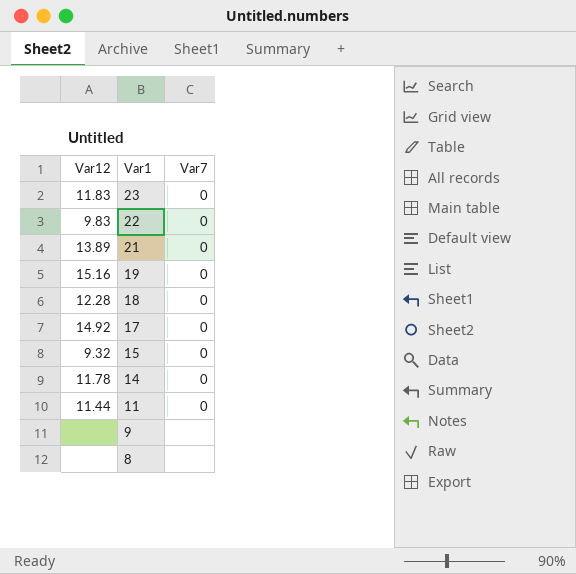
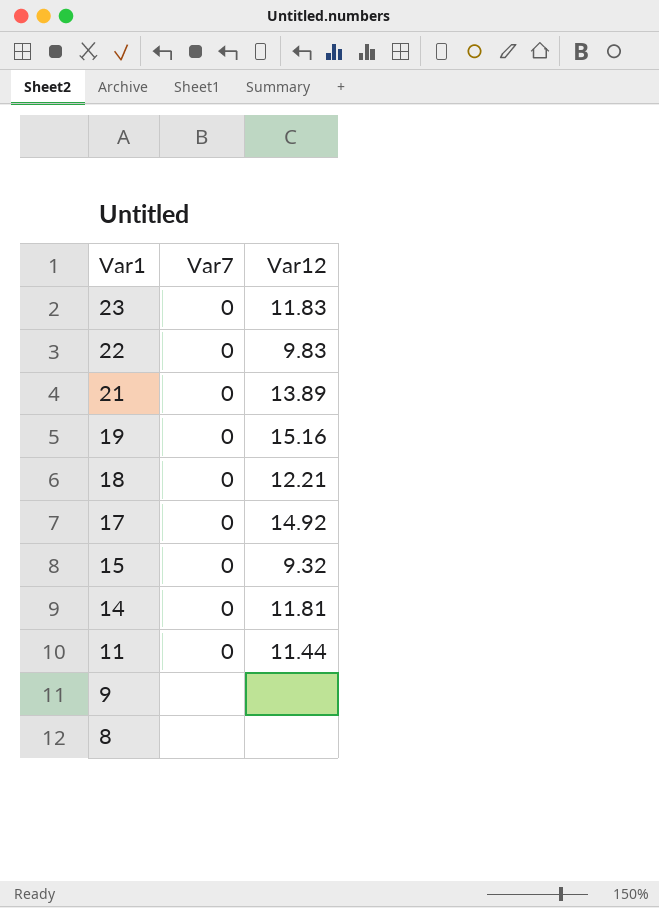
column Var12 | position: 1 -> 3
18 | Var12: 12.28 -> 12.21
14 | Var12: 11.78 -> 11.81

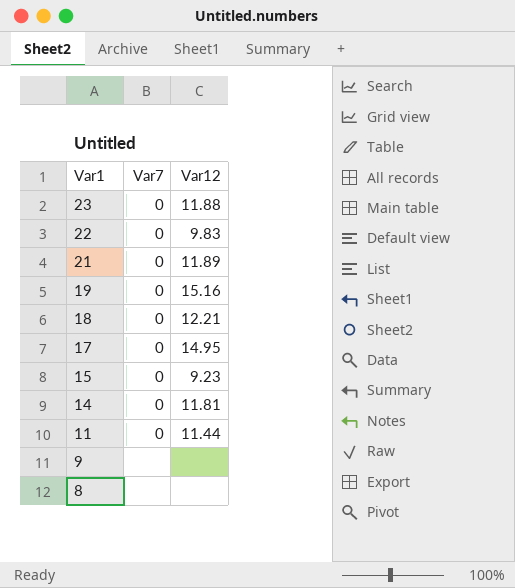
23 | Var12: 11.83 -> 11.88
21 | Var12: 13.89 -> 11.89
17 | Var12: 14.92 -> 14.95
15 | Var12: 9.32 -> 9.23

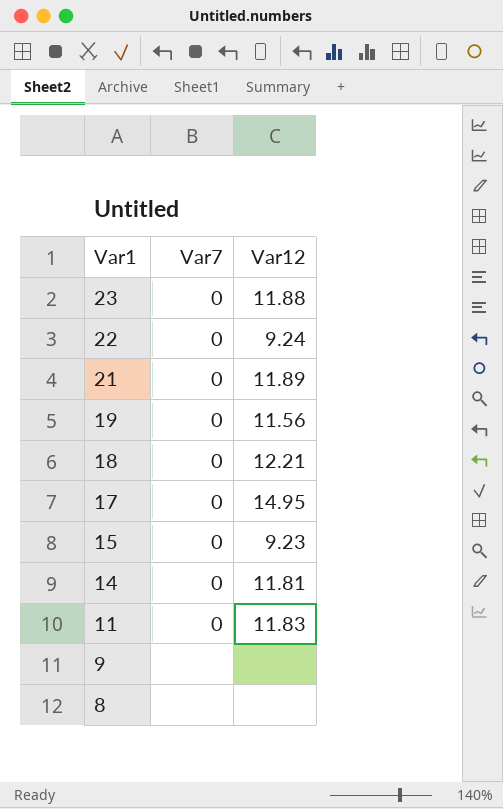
22 | Var12: 9.83 -> 9.24
19 | Var12: 15.16 -> 11.56
11 | Var12: 11.44 -> 11.83

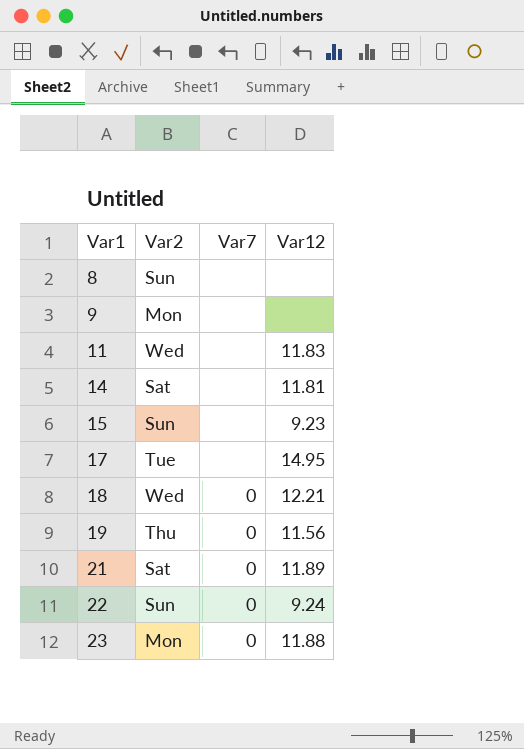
row order: Var1 descending -> Var1 ascending
column Var2 | position: none -> 2
11 | Var7: 0 -> none
14 | Var7: 0 -> none
15 | Var7: 0 -> none
17 | Var7: 0 -> none

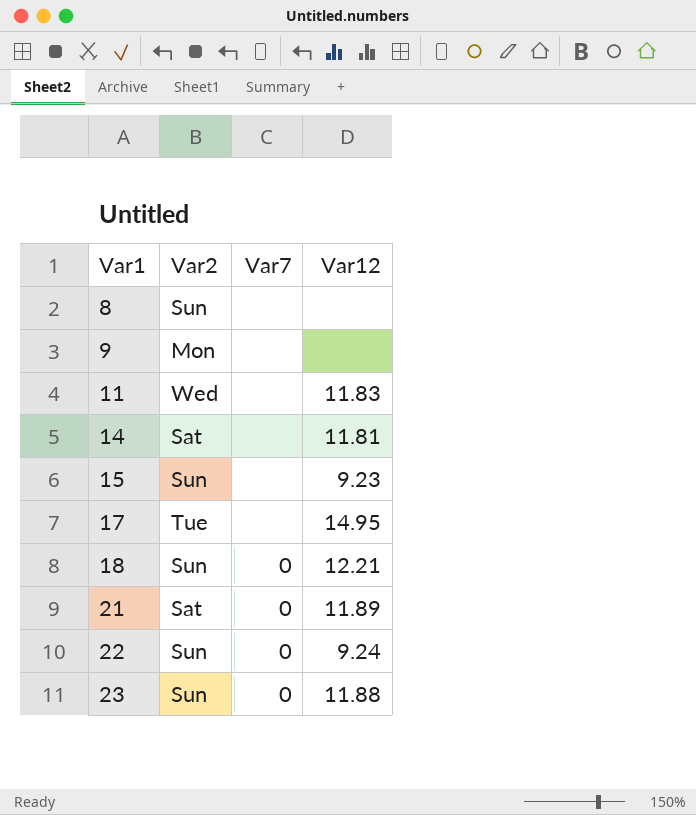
row 19: Thu | 0 | 11.56 -> none
18 | Var2: Wed -> Sun
23 | Var2: Mon -> Sun

